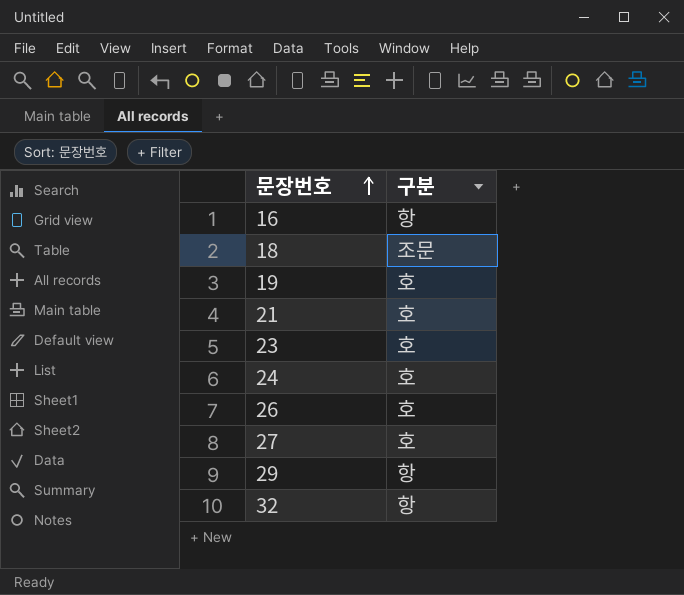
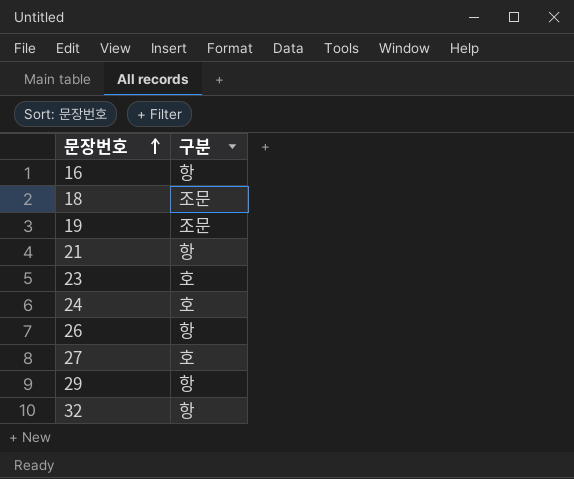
19 | 구분: 호 -> 조문
21 | 구분: 호 -> 항
26 | 구분: 호 -> 항

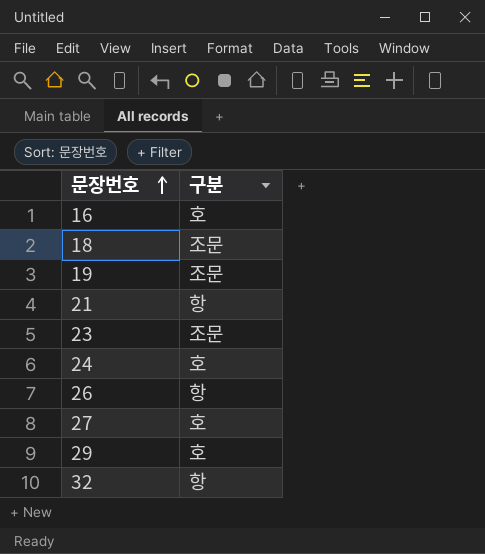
16 | 구분: 항 -> 호
23 | 구분: 호 -> 조문
29 | 구분: 항 -> 호

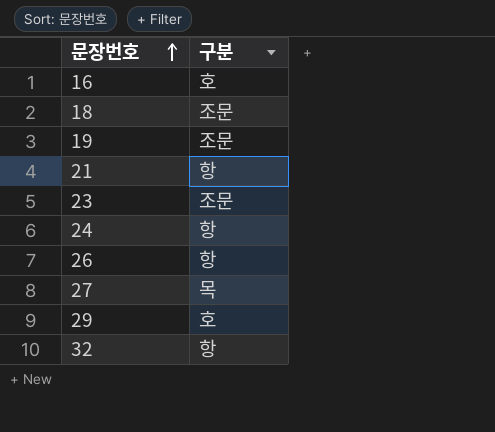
24 | 구분: 호 -> 항
27 | 구분: 호 -> 목

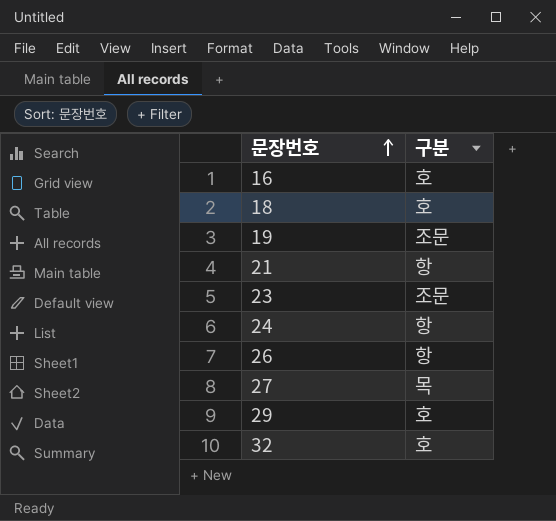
18 | 구분: 조문 -> 호
32 | 구분: 항 -> 호

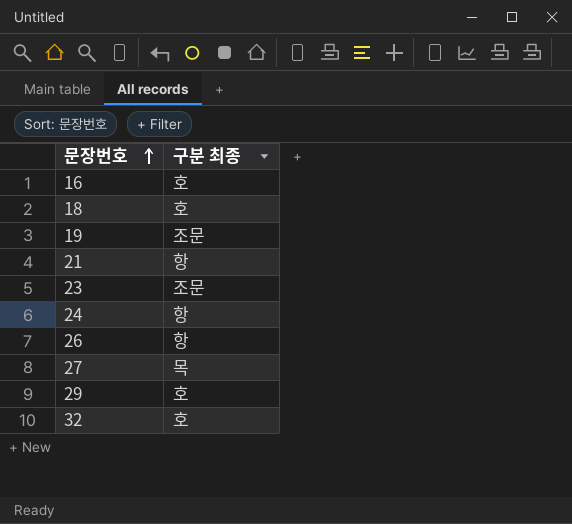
column name: 구분 -> 구분 최종

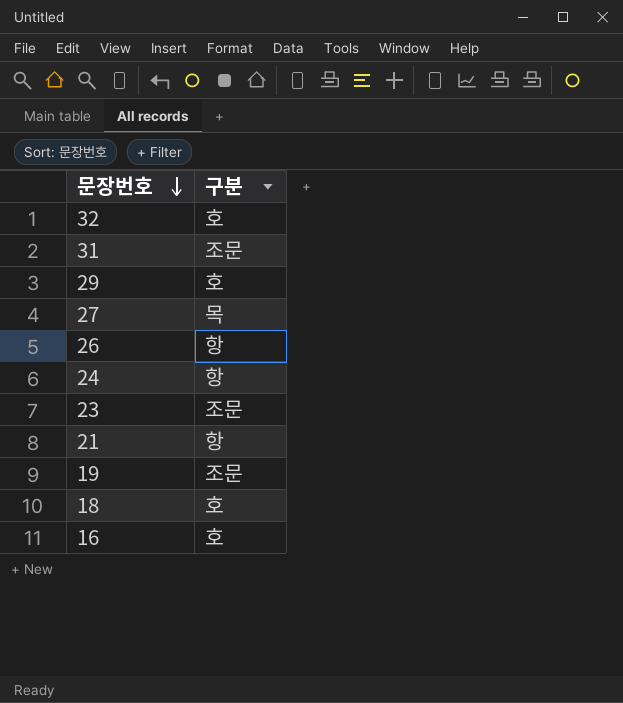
row order: 문장번호 ascending -> 문장번호 descending
column name: 구분 최종 -> 구분
row 31: none -> 조문

